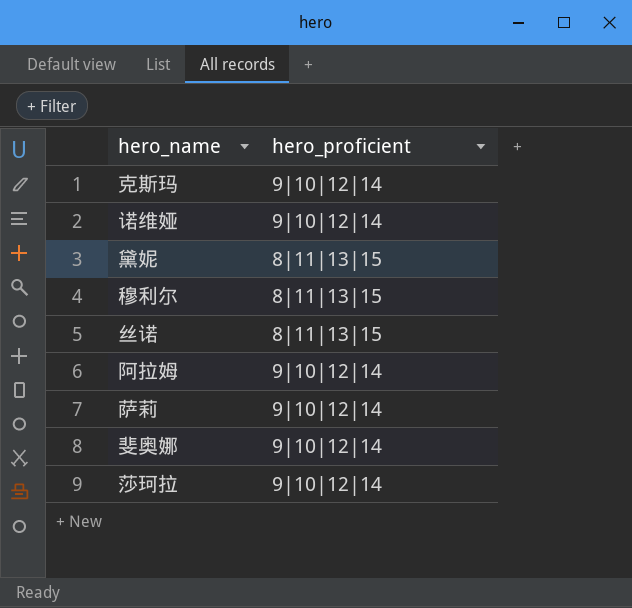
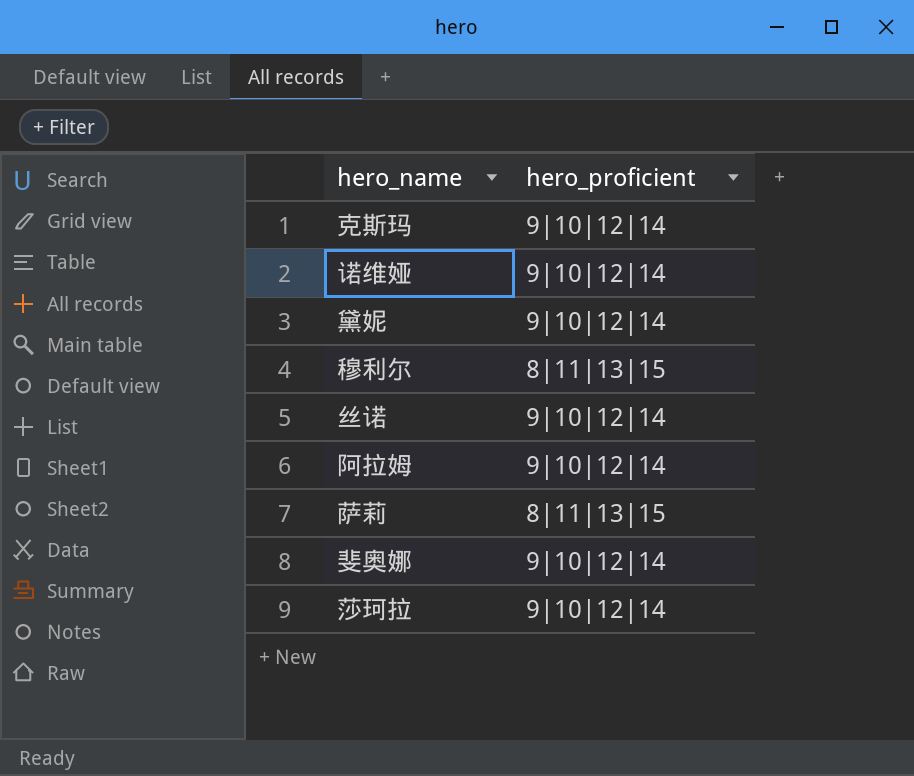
黛妮 | hero_proficient: 8|11|13|15 -> 9|10|12|14
丝诺 | hero_proficient: 8|11|13|15 -> 9|10|12|14
萨莉 | hero_proficient: 9|10|12|14 -> 8|11|13|15

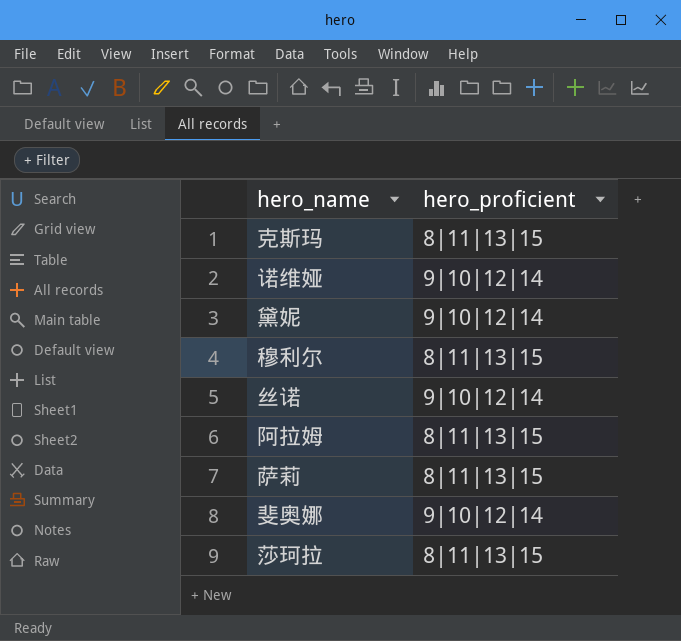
克斯玛 | hero_proficient: 9|10|12|14 -> 8|11|13|15
阿拉姆 | hero_proficient: 9|10|12|14 -> 8|11|13|15
莎珂拉 | hero_proficient: 9|10|12|14 -> 8|11|13|15

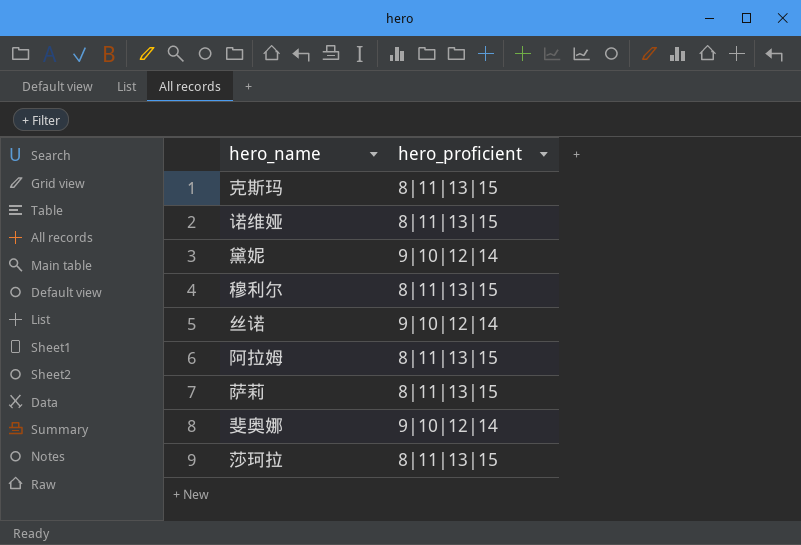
诺维娅 | hero_proficient: 9|10|12|14 -> 8|11|13|15

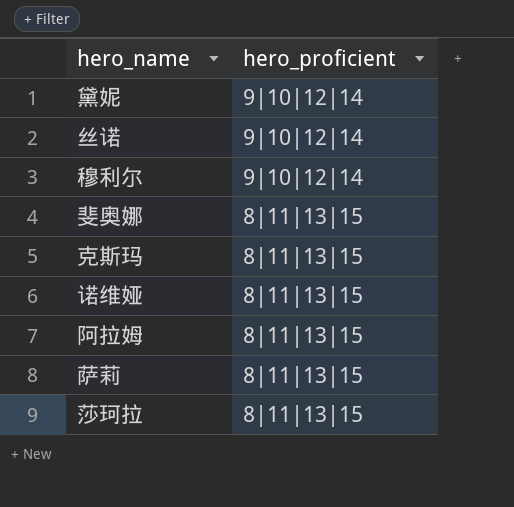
row order: none -> hero_proficient descending
穆利尔 | hero_proficient: 8|11|13|15 -> 9|10|12|14
斐奥娜 | hero_proficient: 9|10|12|14 -> 8|11|13|15

